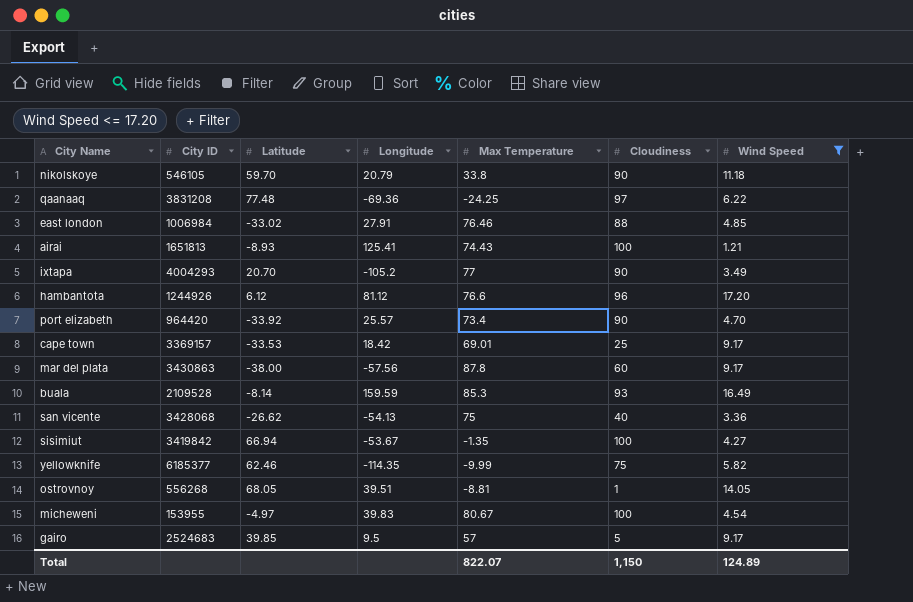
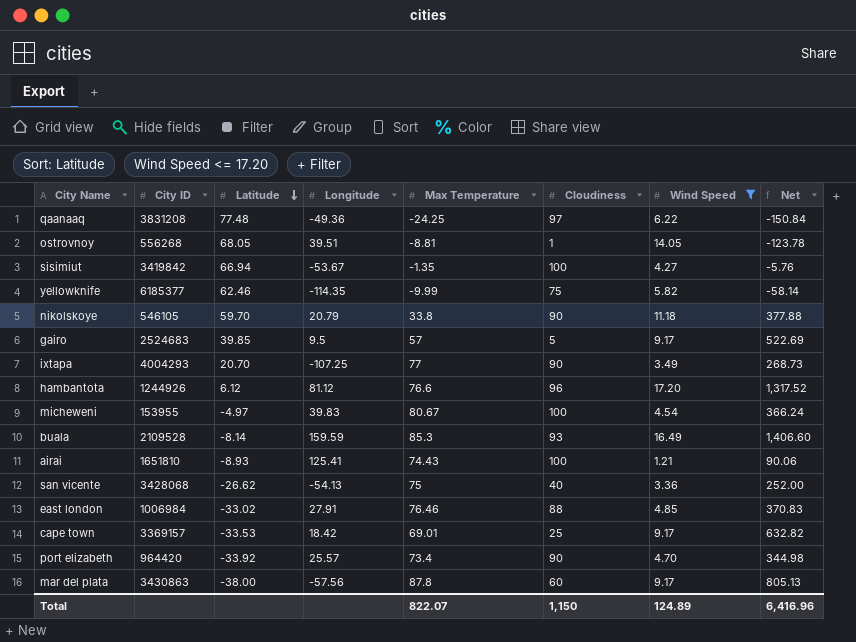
row order: none -> Latitude descending
column Net | formula: none -> [Max Temperature] * [Wind Speed]
qaanaaq | Longitude: -69.36 -> -49.36
ixtapa | Longitude: -105.2 -> -107.25
airai | City ID: 1651813 -> 1651810

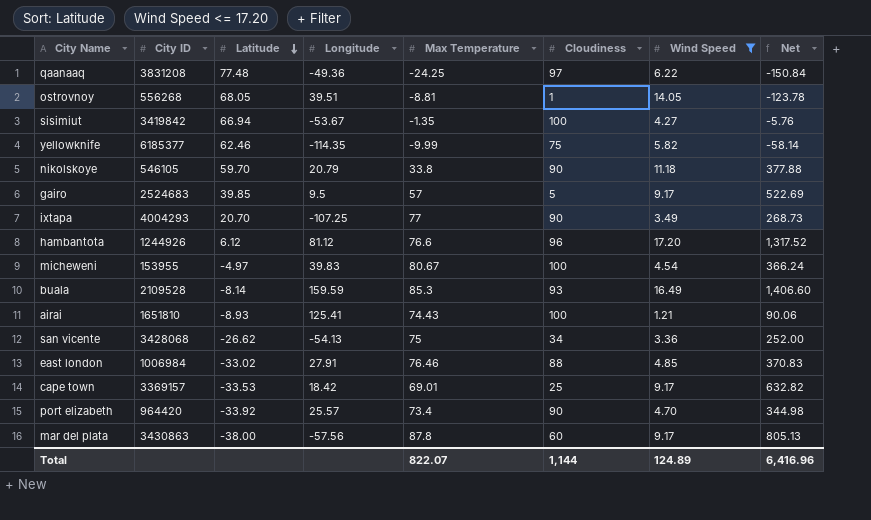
san vicente | Cloudiness: 40 -> 34
Total | Cloudiness: 1,150 -> 1,144

